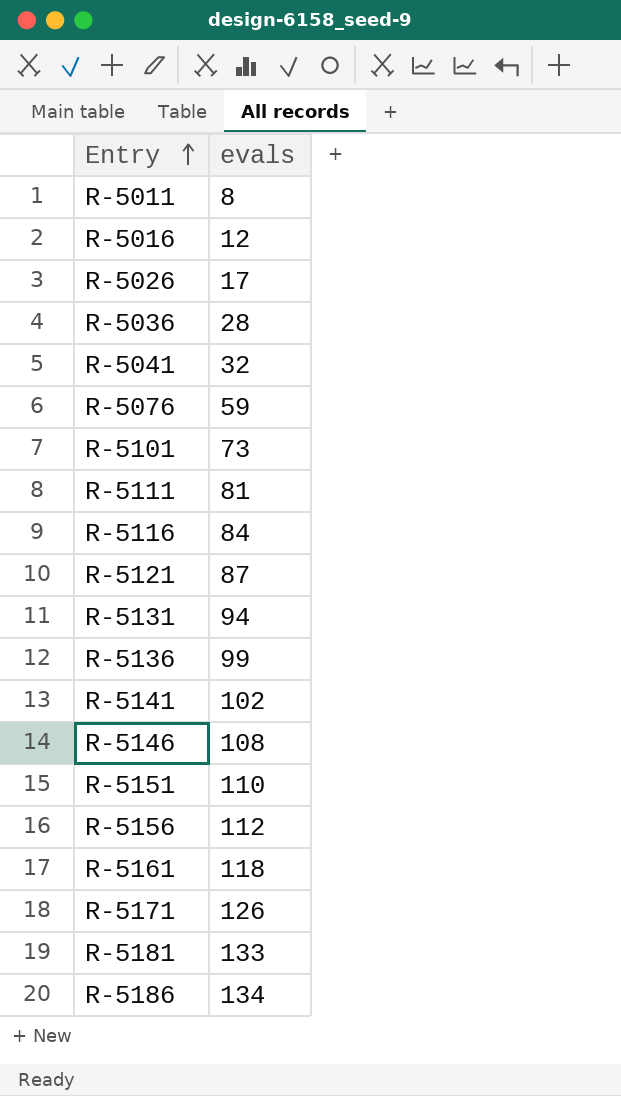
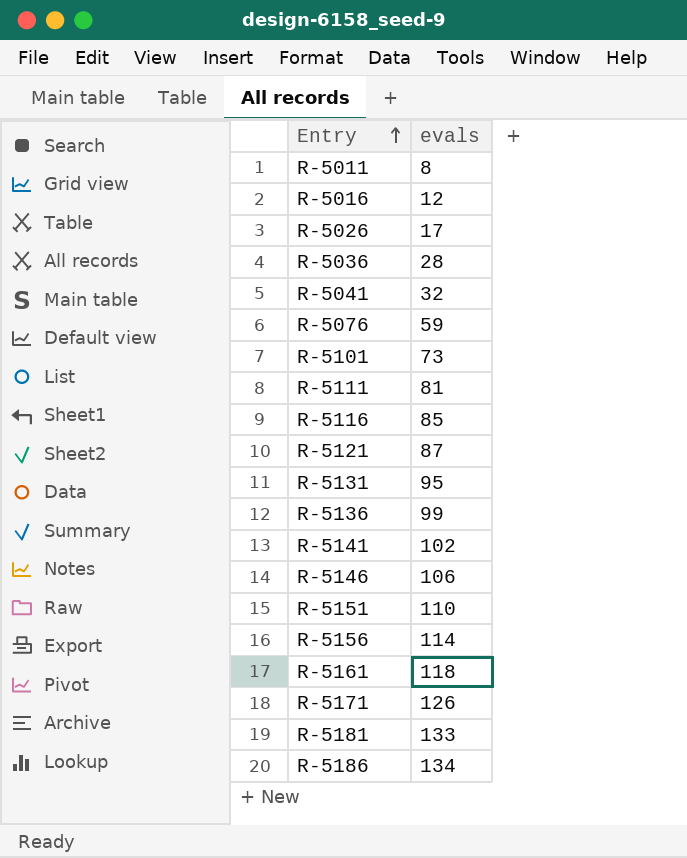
R-5116 | evals: 84 -> 85
R-5131 | evals: 94 -> 95
R-5146 | evals: 108 -> 106
R-5156 | evals: 112 -> 114

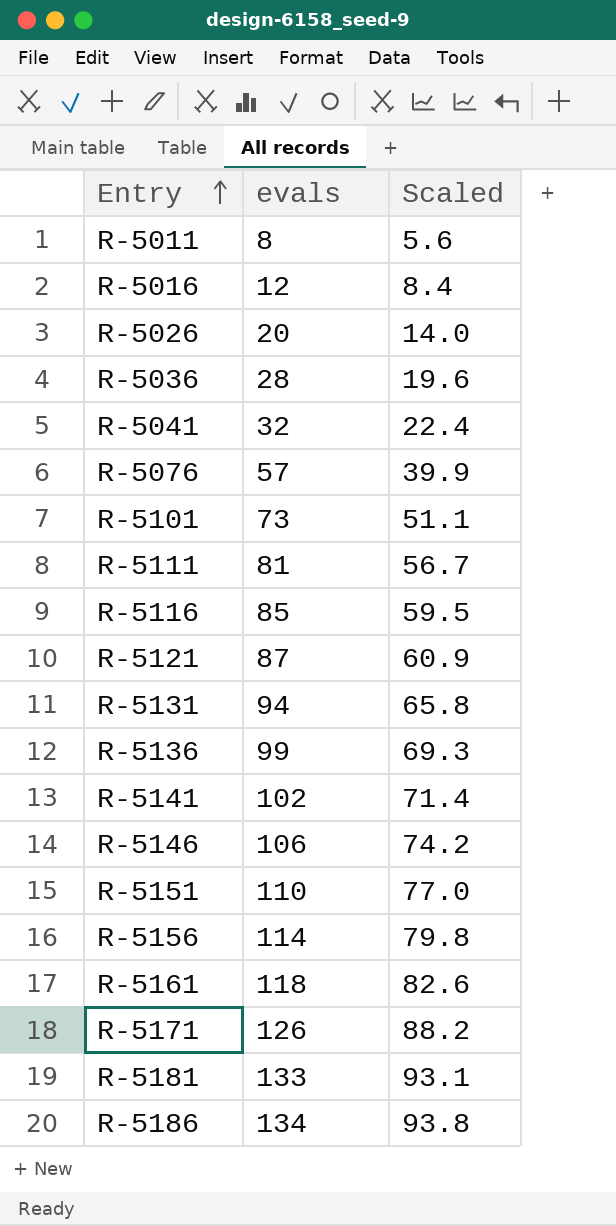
column Scaled | formula: none -> [evals] * 0.7
R-5026 | evals: 17 -> 20
R-5076 | evals: 59 -> 57
R-5131 | evals: 95 -> 94

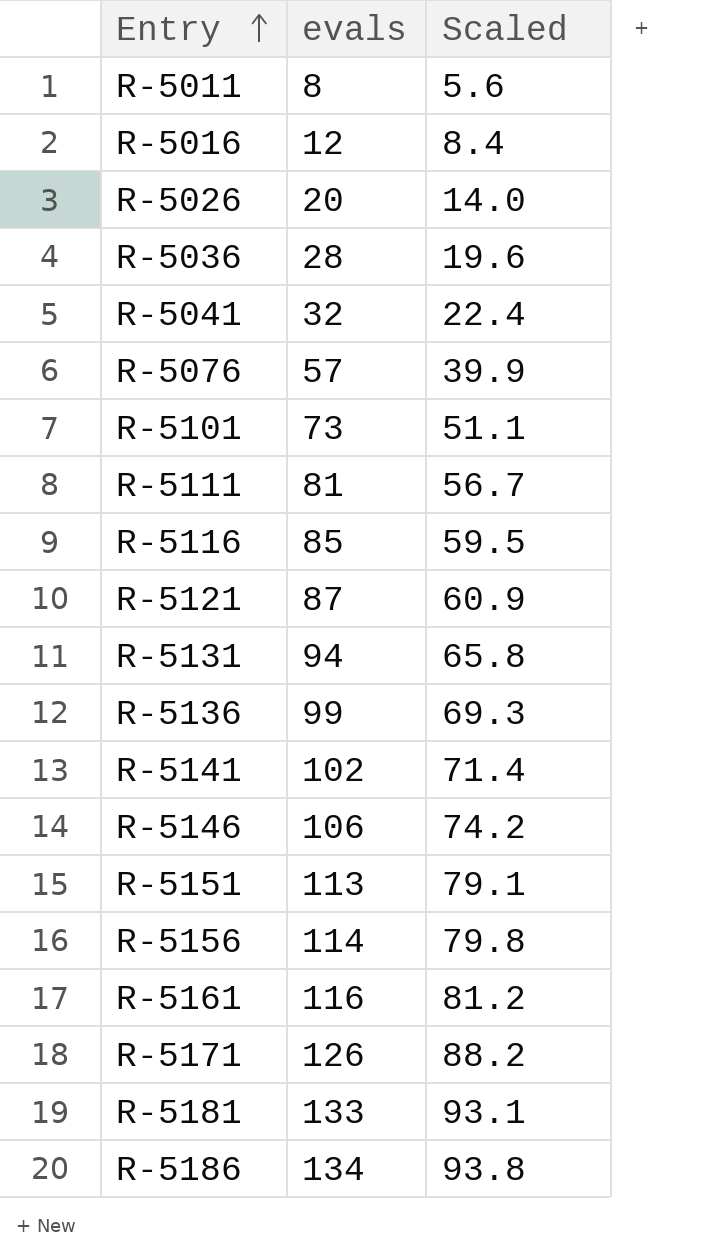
R-5151 | evals: 110 -> 113
R-5151 | Scaled: 77.0 -> 79.1
R-5161 | evals: 118 -> 116
R-5161 | Scaled: 82.6 -> 81.2

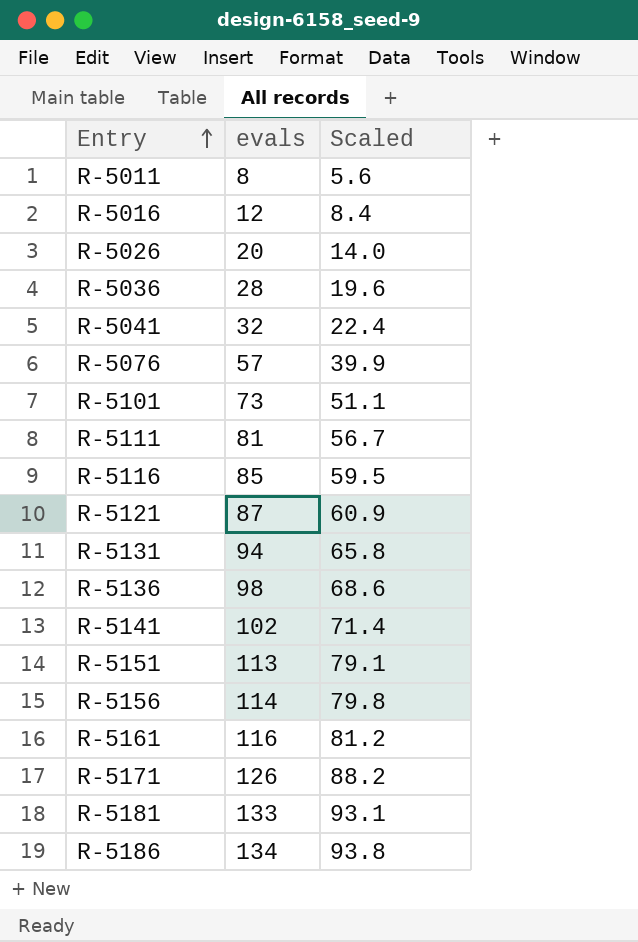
row R-5146: 106 | 74.2 -> none
R-5136 | evals: 99 -> 98
R-5136 | Scaled: 69.3 -> 68.6

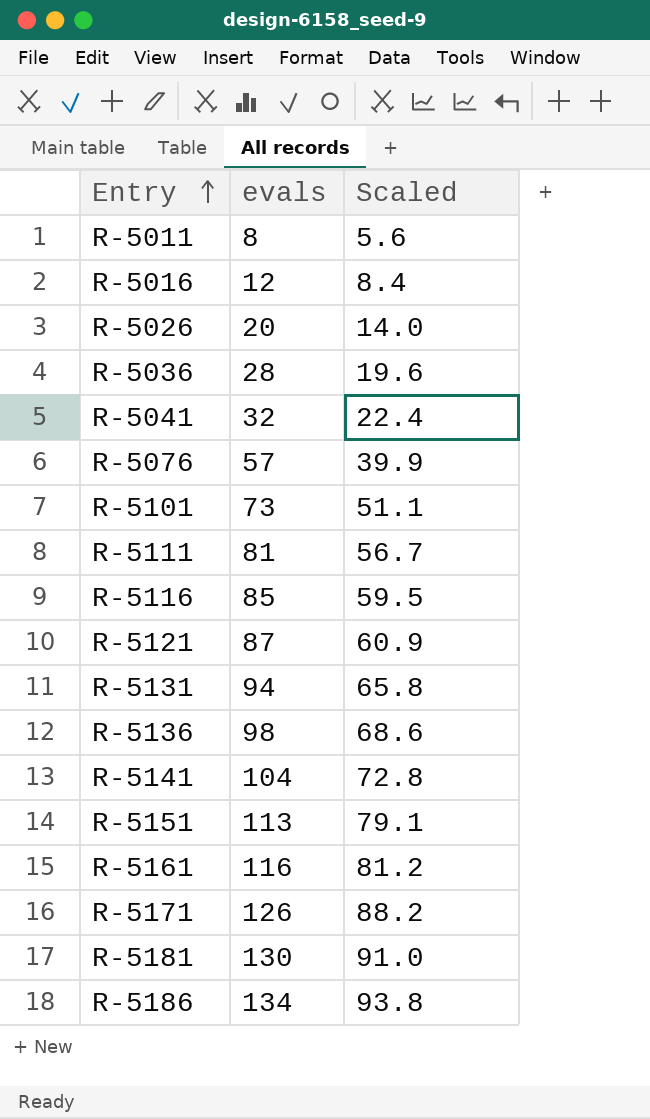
row R-5156: 114 | 79.8 -> none
R-5141 | evals: 102 -> 104
R-5141 | Scaled: 71.4 -> 72.8
R-5181 | evals: 133 -> 130
R-5181 | Scaled: 93.1 -> 91.0

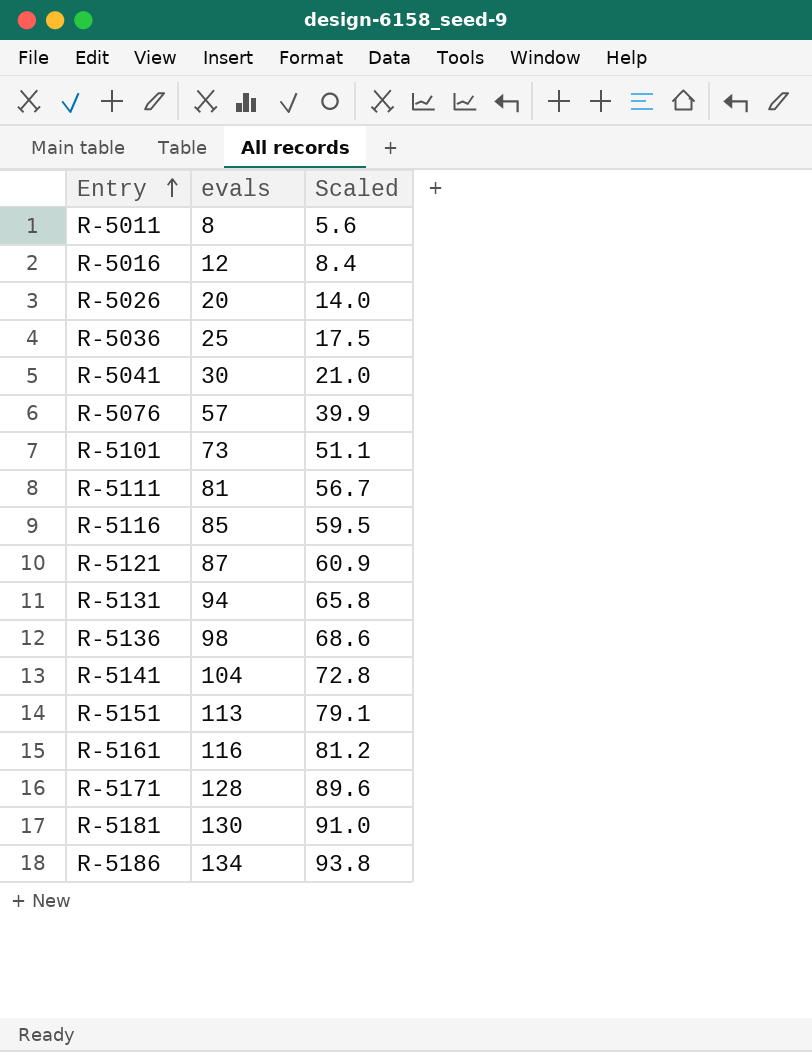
R-5036 | evals: 28 -> 25
R-5036 | Scaled: 19.6 -> 17.5
R-5041 | evals: 32 -> 30
R-5041 | Scaled: 22.4 -> 21.0
R-5171 | evals: 126 -> 128
R-5171 | Scaled: 88.2 -> 89.6

